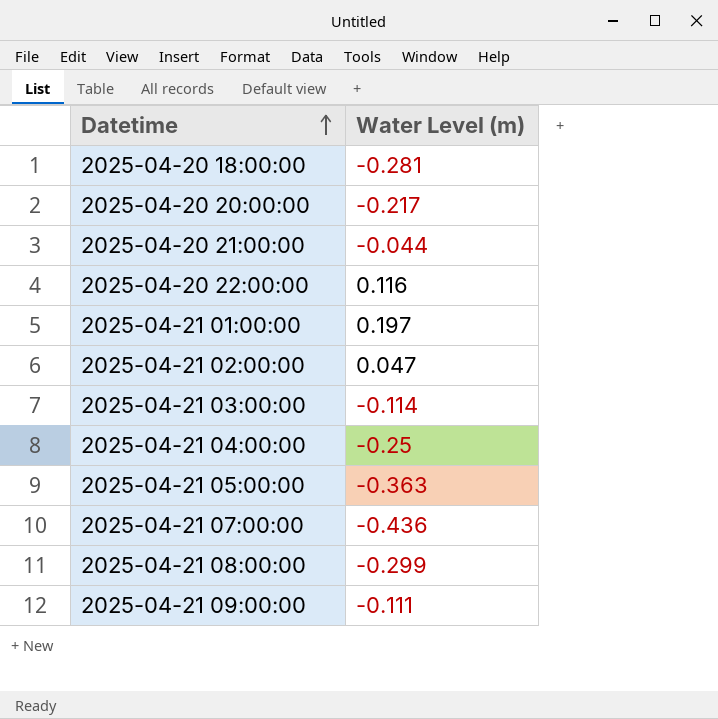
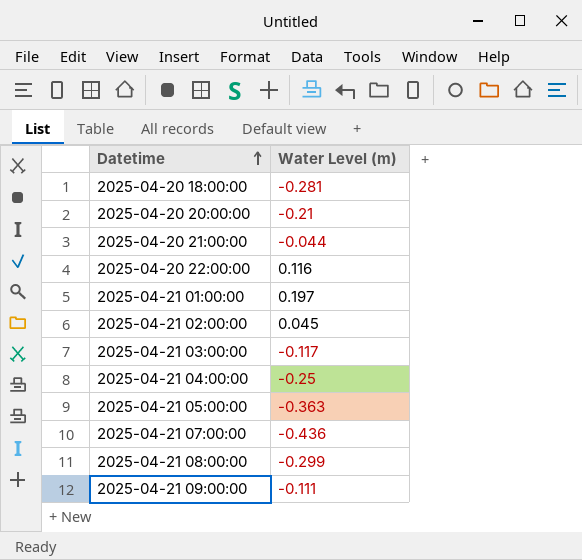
2025-04-20 20:00:00 | Water Level (m): -0.217 -> -0.21
2025-04-21 02:00:00 | Water Level (m): 0.047 -> 0.045
2025-04-21 03:00:00 | Water Level (m): -0.114 -> -0.117

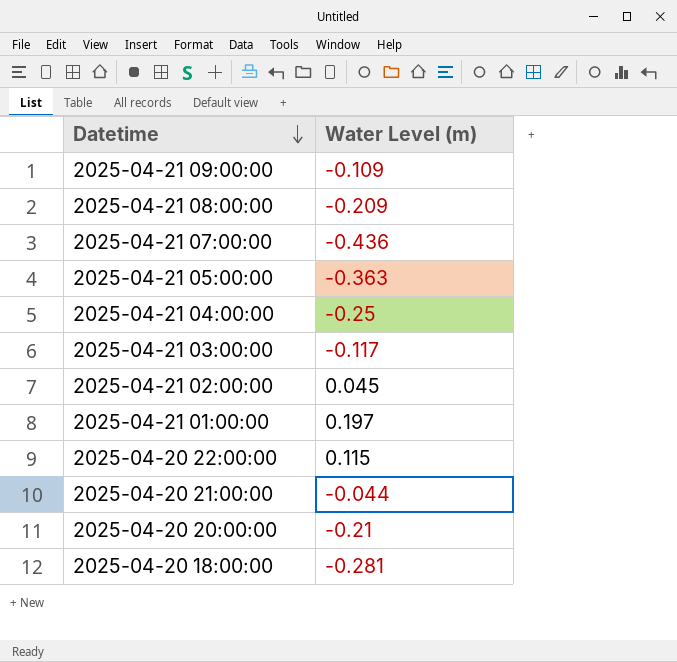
row order: Datetime ascending -> Datetime descending
2025-04-21 09:00:00 | Water Level (m): -0.111 -> -0.109
2025-04-21 08:00:00 | Water Level (m): -0.299 -> -0.209
2025-04-20 22:00:00 | Water Level (m): 0.116 -> 0.115

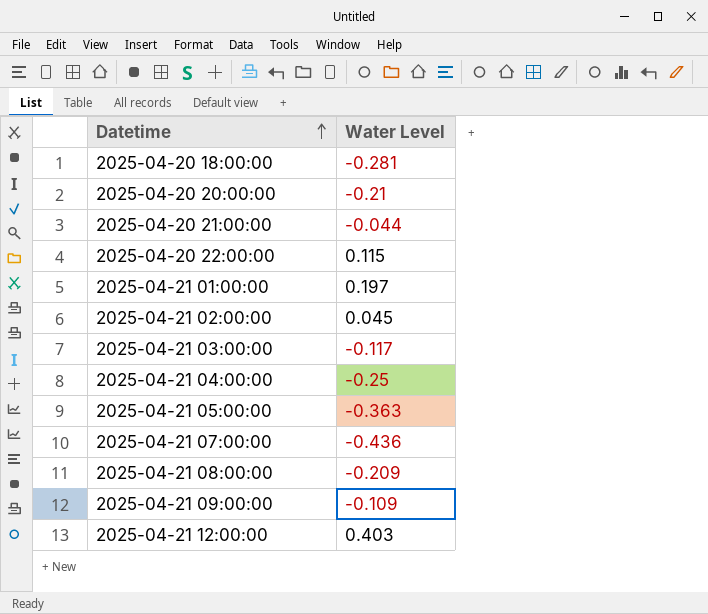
row order: Datetime descending -> Datetime ascending
column name: Water Level (m) -> Water Level
row 2025-04-21 12:00:00: none -> 0.403

